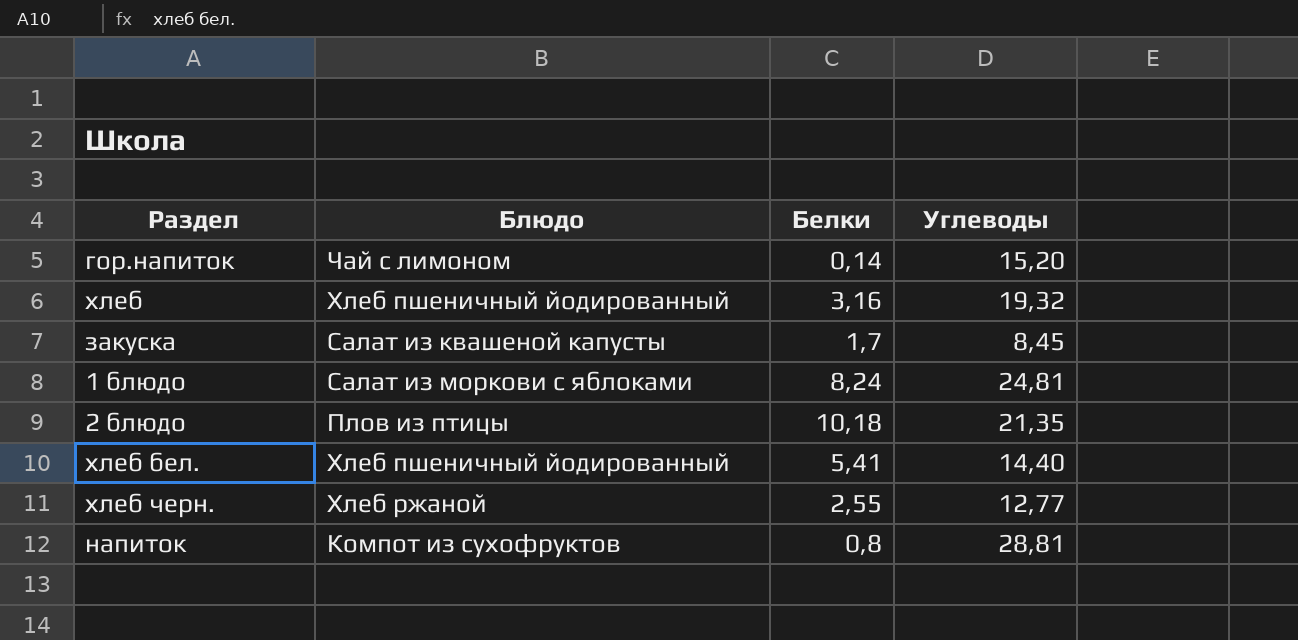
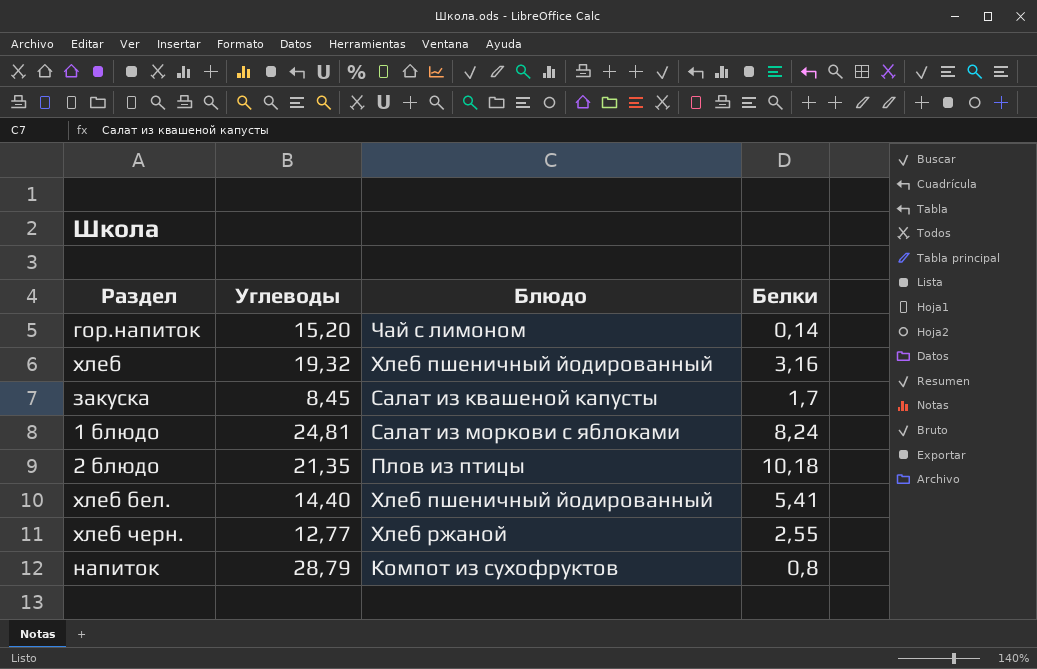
column Углеводы | position: 4 -> 2
напиток | Углеводы: 28,81 -> 28,79

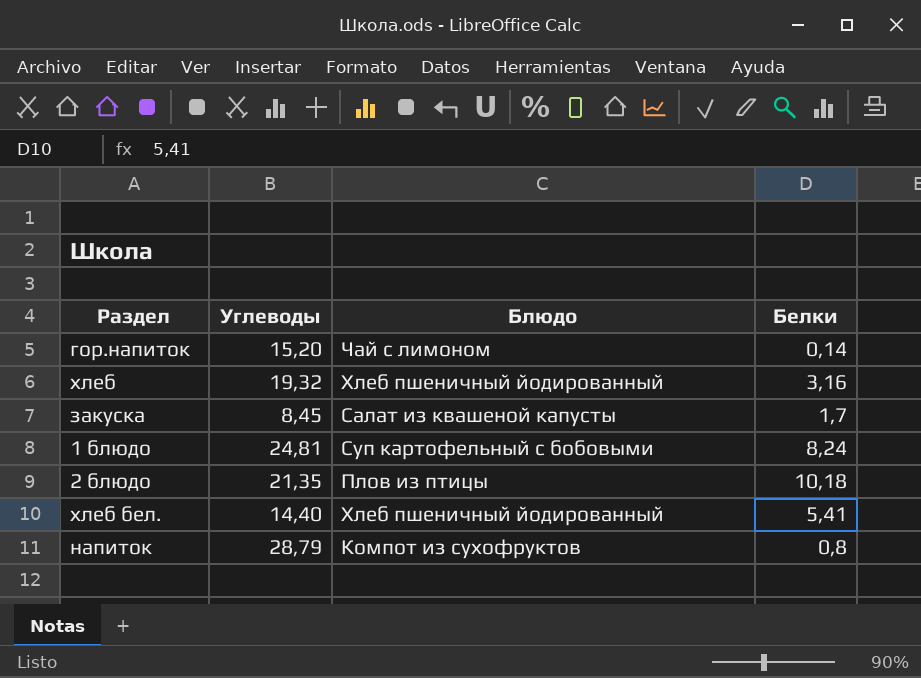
row хлеб черн.: 12,77 | Хлеб ржаной | 2,55 -> none
1 блюдо | Блюдо: Салат из моркови с яблоками -> Суп картофельный с бобовыми

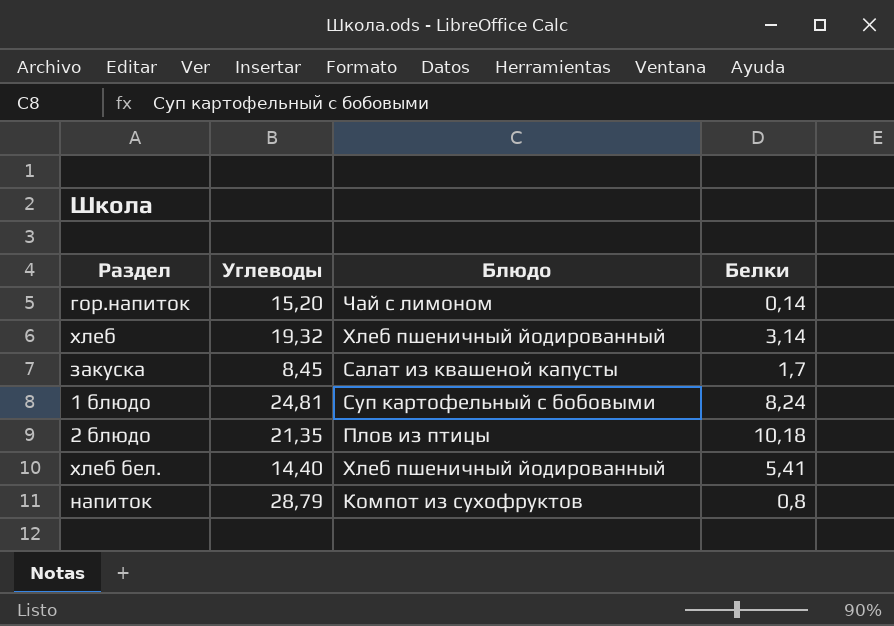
хлеб | Белки: 3,16 -> 3,14

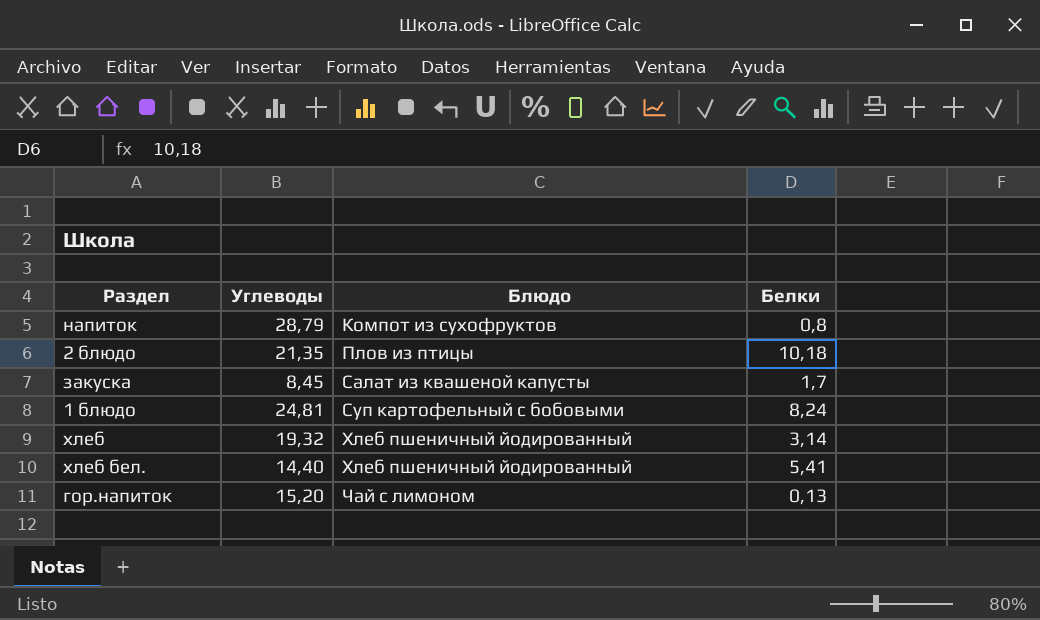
row order: none -> Блюдо ascending
гор.напиток | Белки: 0,14 -> 0,13

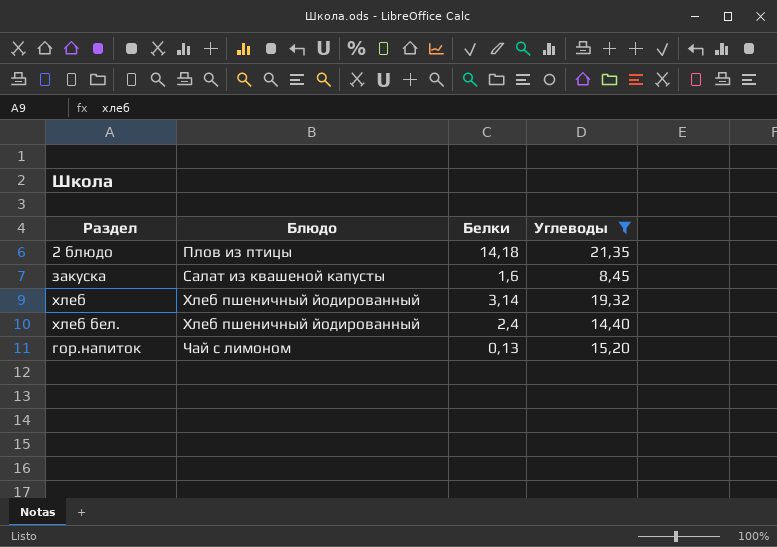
filter: none -> Углеводы <= 21,35
column Углеводы | position: 2 -> 4
2 блюдо | Белки: 10,18 -> 14,18
закуска | Белки: 1,7 -> 1,6
хлеб бел. | Белки: 5,41 -> 2,4

